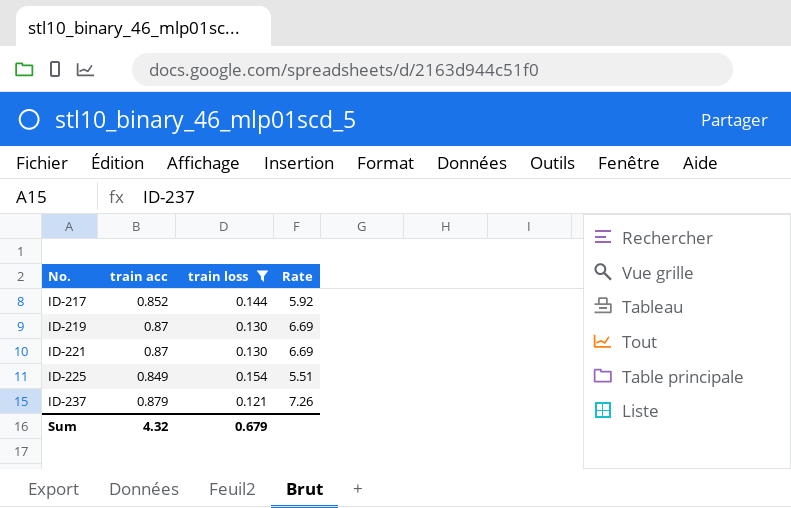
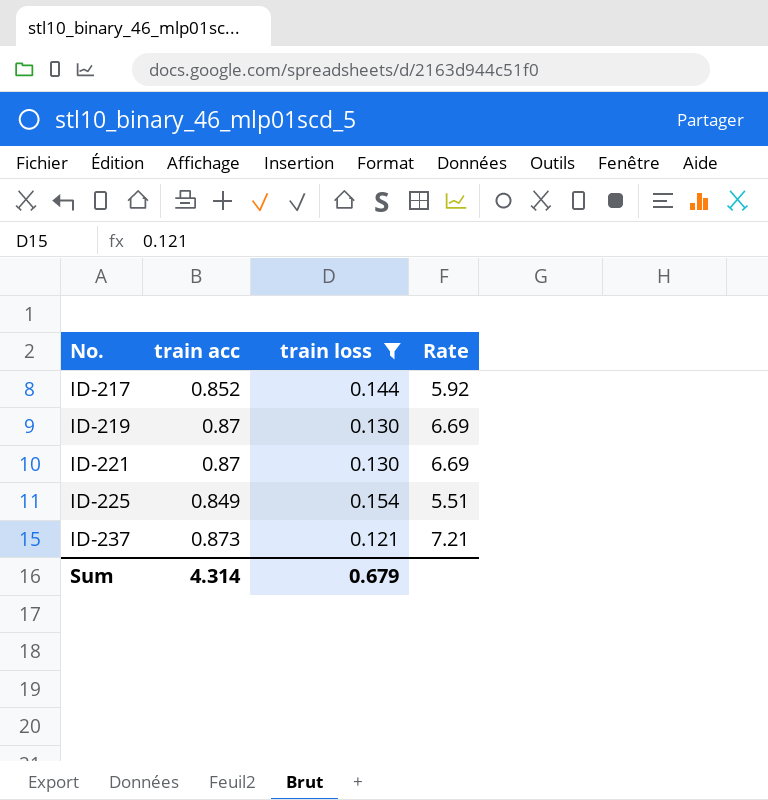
ID-237 | train acc: 0.879 -> 0.873
ID-237 | Rate: 7.26 -> 7.21
Sum | train acc: 4.32 -> 4.314

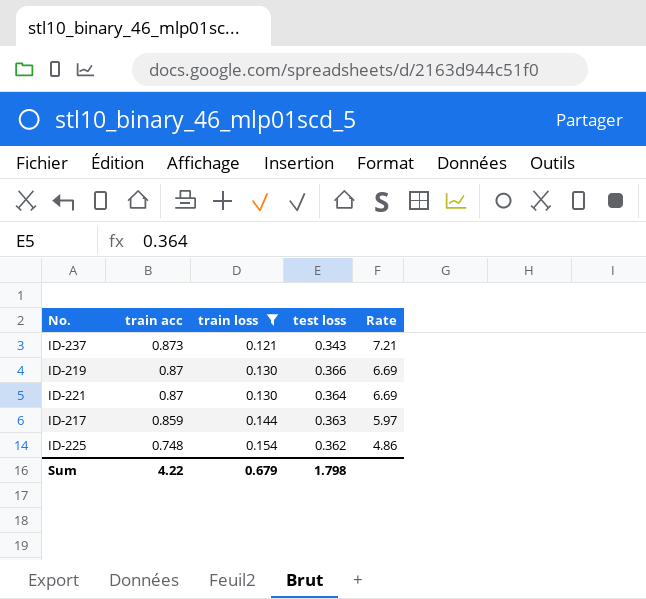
row order: No. ascending -> train acc descending
column test loss | position: none -> 4
ID-217 | train acc: 0.852 -> 0.859
ID-217 | Rate: 5.92 -> 5.97
ID-225 | train acc: 0.849 -> 0.748
ID-225 | Rate: 5.51 -> 4.86
Sum | train acc: 4.314 -> 4.22

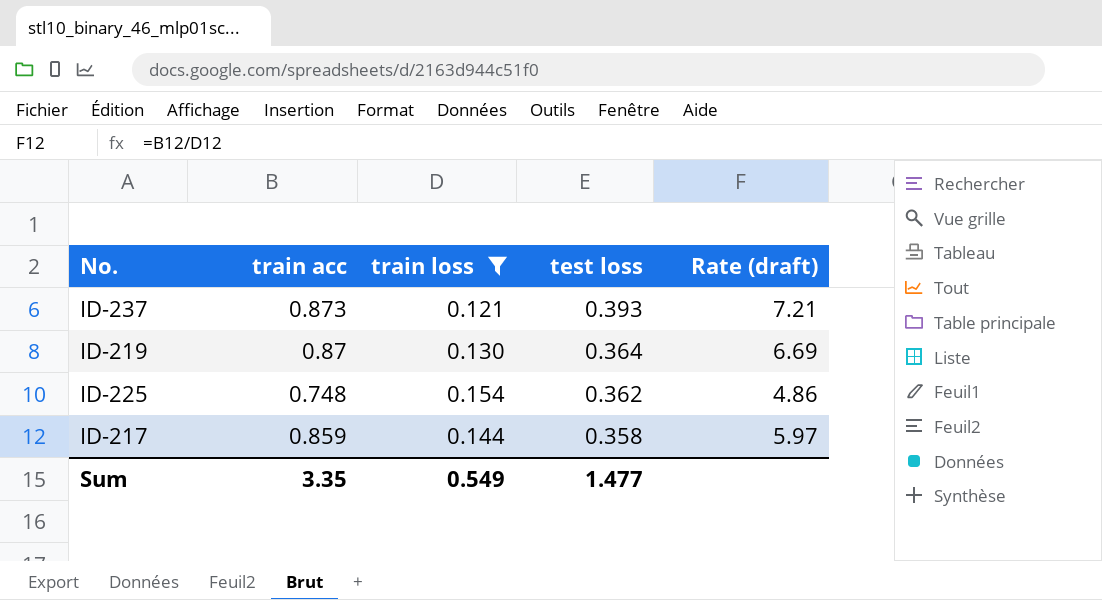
row order: train acc descending -> test loss descending
column name: Rate -> Rate (draft)
row ID-221: 0.87 | 0.130 | 0.364 | 6.69 -> none
ID-237 | test loss: 0.343 -> 0.393
ID-219 | test loss: 0.366 -> 0.364
ID-217 | test loss: 0.363 -> 0.358
Sum | train acc: 4.22 -> 3.35
Sum | train loss: 0.679 -> 0.549
Sum | test loss: 1.798 -> 1.477

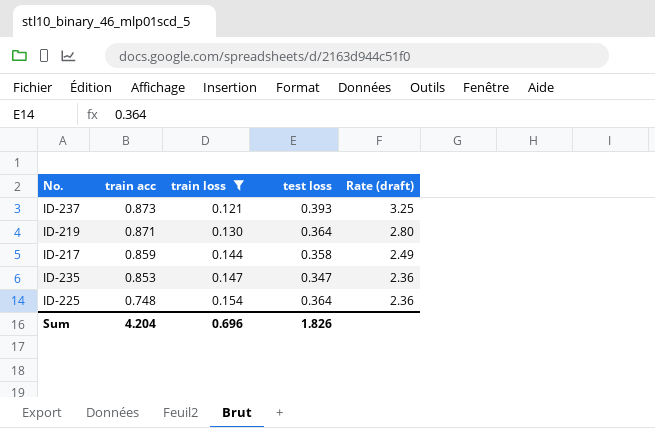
row order: test loss descending -> train acc descending
column Rate (draft) | formula: [train acc] / [train loss] -> [test loss] / [train loss]
ID-219 | train acc: 0.87 -> 0.871
row ID-235: none -> 0.853 | 0.147 | 0.347 | 2.36
ID-225 | test loss: 0.362 -> 0.364
Sum | train acc: 3.35 -> 4.204
Sum | train loss: 0.549 -> 0.696
Sum | test loss: 1.477 -> 1.826

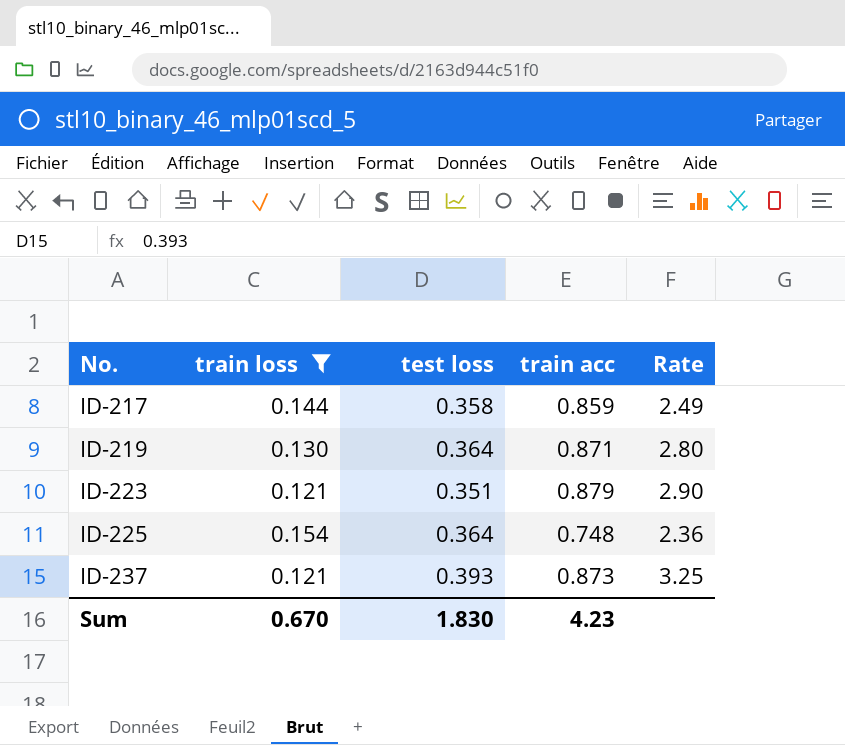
row order: train acc descending -> No. ascending
column train acc | position: 2 -> 4
column name: Rate (draft) -> Rate
row ID-235: 0.853 | 0.147 | 0.347 | 2.36 -> none
row ID-223: none -> 0.121 | 0.351 | 0.879 | 2.90
Sum | train loss: 0.696 -> 0.670
Sum | test loss: 1.826 -> 1.830
Sum | train acc: 4.204 -> 4.23

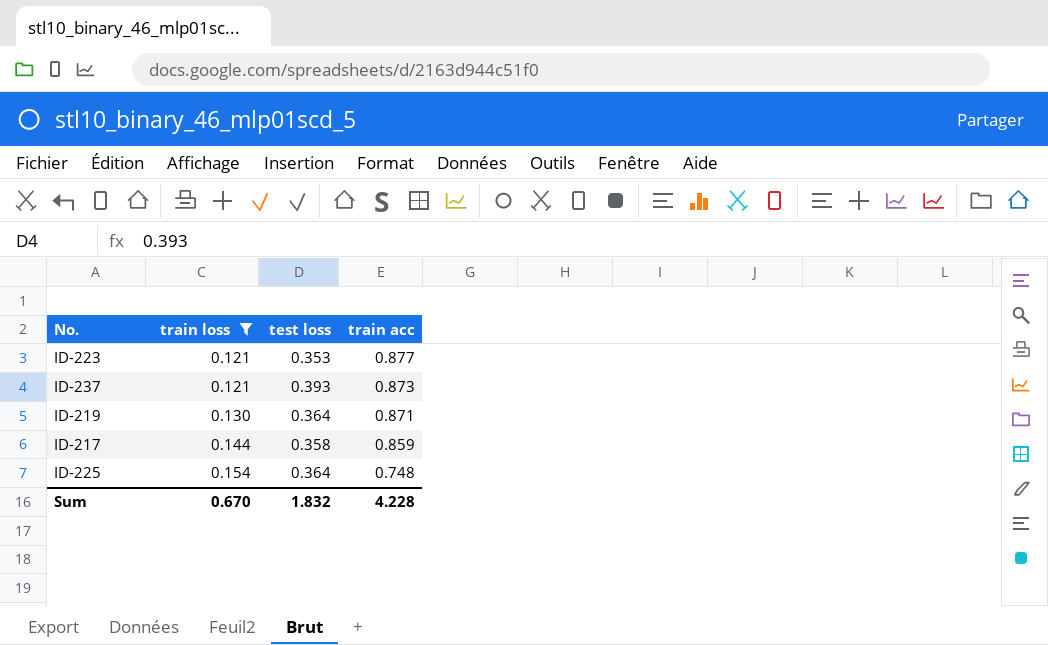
row order: No. ascending -> train loss ascending
column Rate | formula: [test loss] / [train loss] -> none
ID-223 | test loss: 0.351 -> 0.353
ID-223 | train acc: 0.879 -> 0.877
Sum | test loss: 1.830 -> 1.832
Sum | train acc: 4.23 -> 4.228

